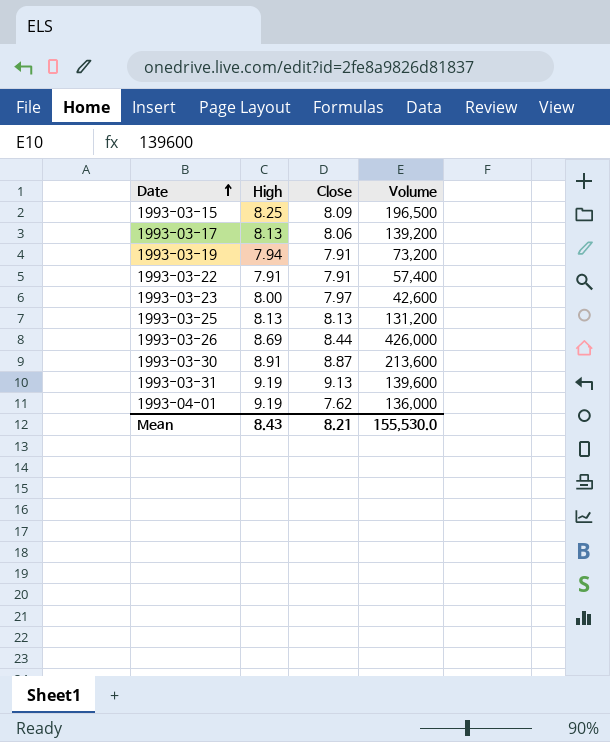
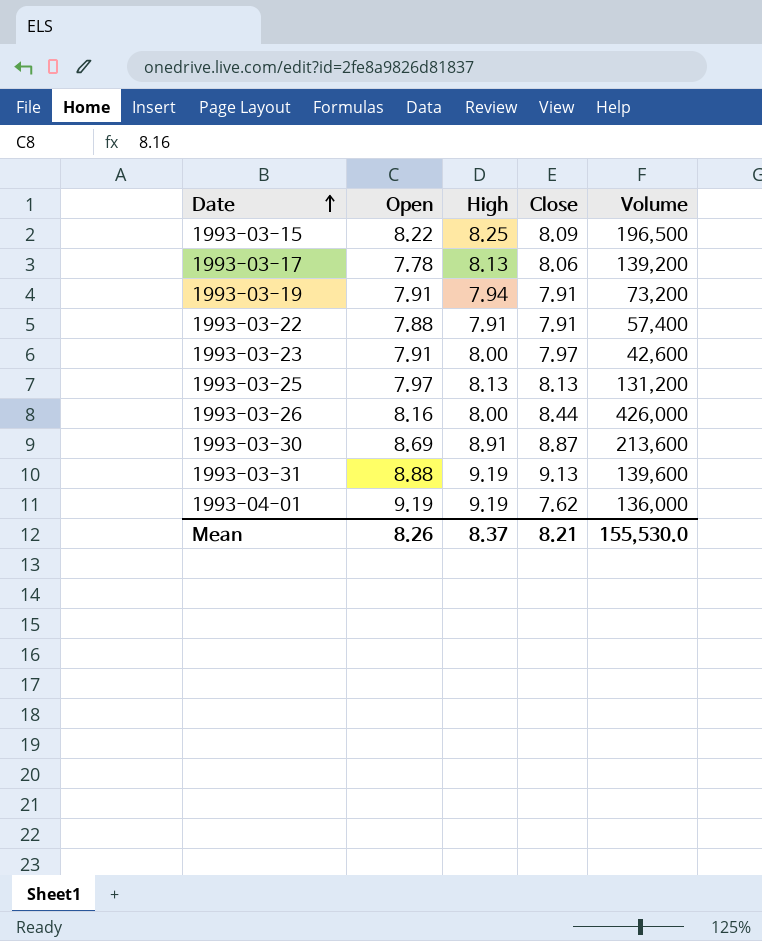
column Open | position: none -> 2
1993-03-26 | High: 8.69 -> 8.00
Mean | High: 8.43 -> 8.37

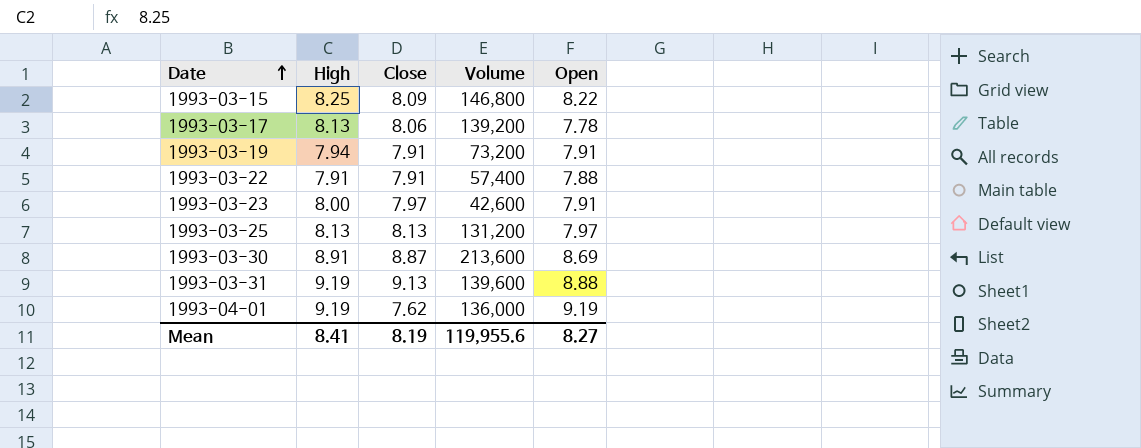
column Open | position: 2 -> 5
row 1993-03-26: 8.16 | 8.00 | 8.44 | 426,000 -> none
1993-03-15 | Volume: 196,500 -> 146,800
Mean | High: 8.37 -> 8.41
Mean | Close: 8.21 -> 8.19
Mean | Volume: 155,530.0 -> 119,955.6
Mean | Open: 8.26 -> 8.27

